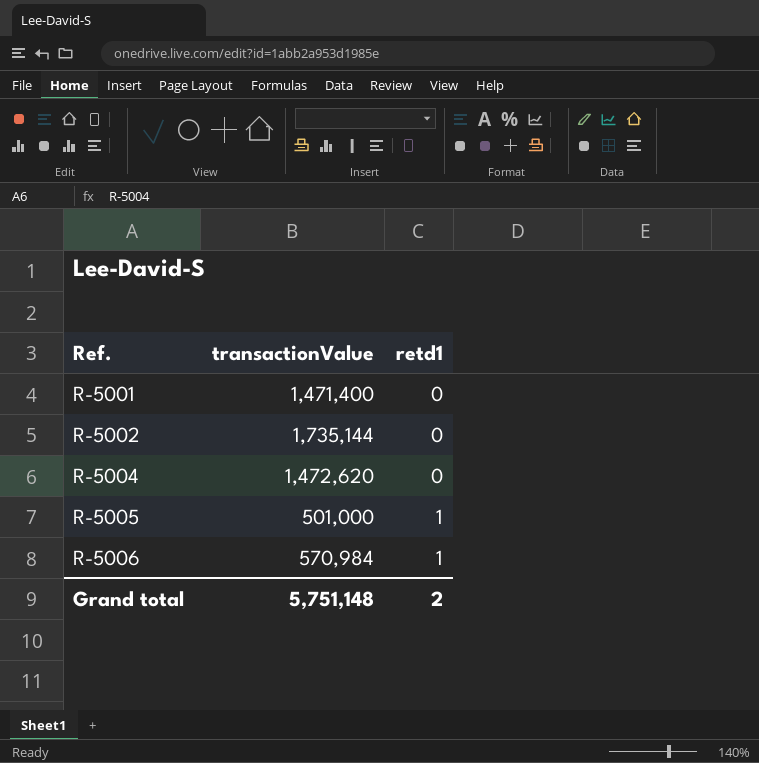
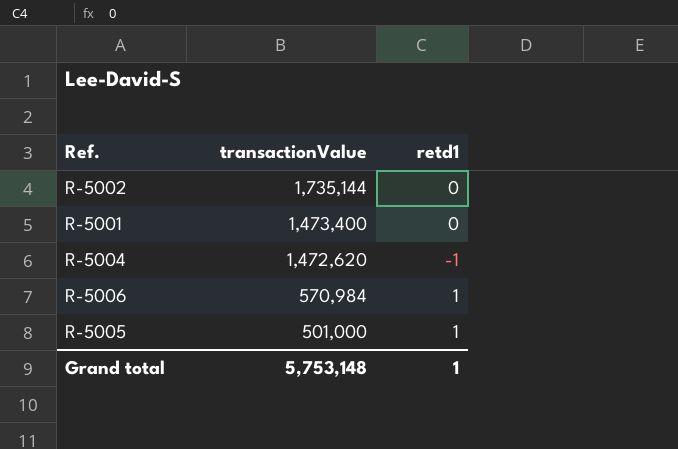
row order: Ref. ascending -> transactionValue descending
R-5001 | transactionValue: 1,471,400 -> 1,473,400
R-5004 | retd1: 0 -> -1
Grand total | transactionValue: 5,751,148 -> 5,753,148
Grand total | retd1: 2 -> 1

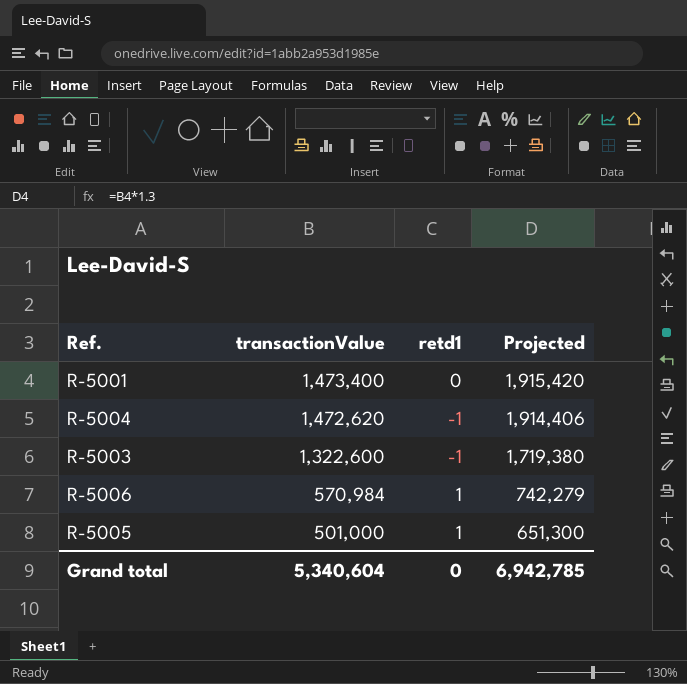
column Projected | formula: none -> [transactionValue] * 1.3
row R-5002: 1,735,144 | 0 -> none
row R-5003: none -> 1,322,600 | -1 | 1,719,380
Grand total | transactionValue: 5,753,148 -> 5,340,604
Grand total | retd1: 1 -> 0

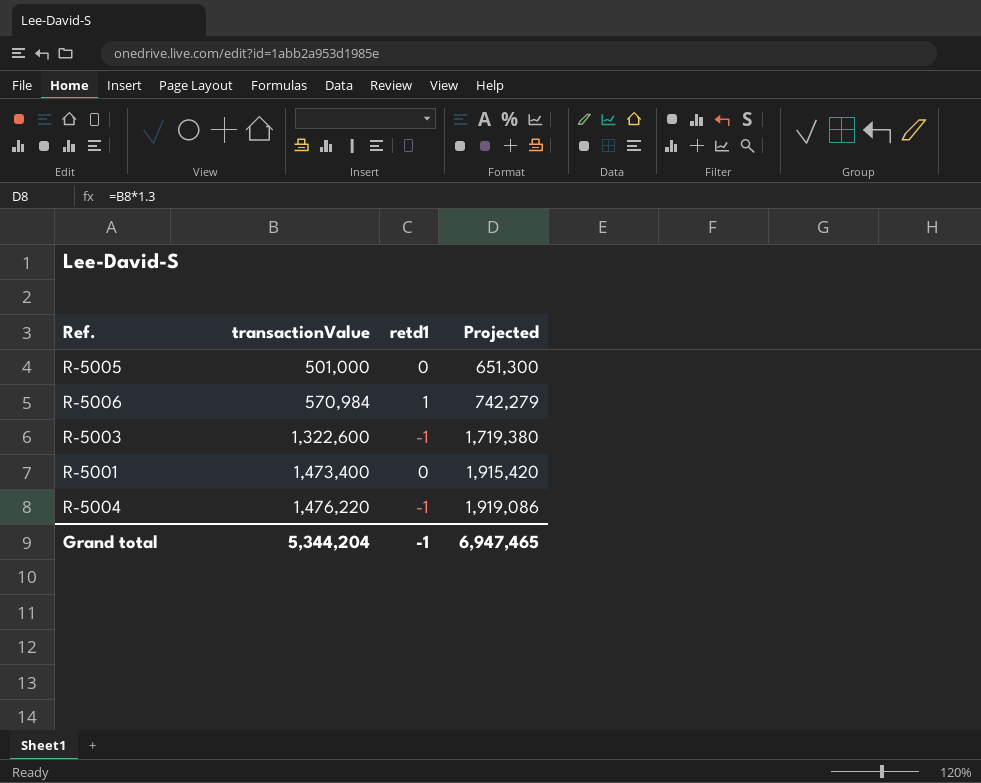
row order: transactionValue descending -> transactionValue ascending
R-5005 | retd1: 1 -> 0
R-5004 | transactionValue: 1,472,620 -> 1,476,220
R-5004 | Projected: 1,914,406 -> 1,919,086
Grand total | transactionValue: 5,340,604 -> 5,344,204
Grand total | retd1: 0 -> -1
Grand total | Projected: 6,942,785 -> 6,947,465

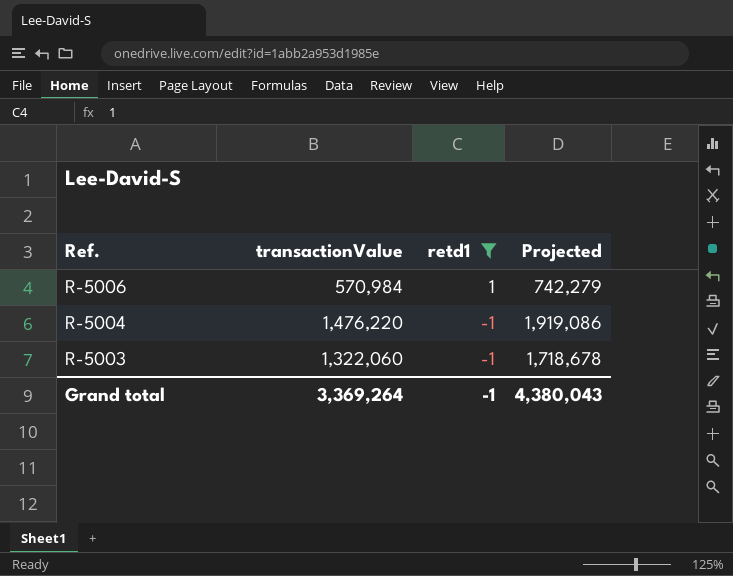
filter: none -> retd1 != 0
row order: transactionValue ascending -> Ref. descending
R-5003 | transactionValue: 1,322,600 -> 1,322,060
R-5003 | Projected: 1,719,380 -> 1,718,678
Grand total | transactionValue: 5,344,204 -> 3,369,264
Grand total | Projected: 6,947,465 -> 4,380,043

